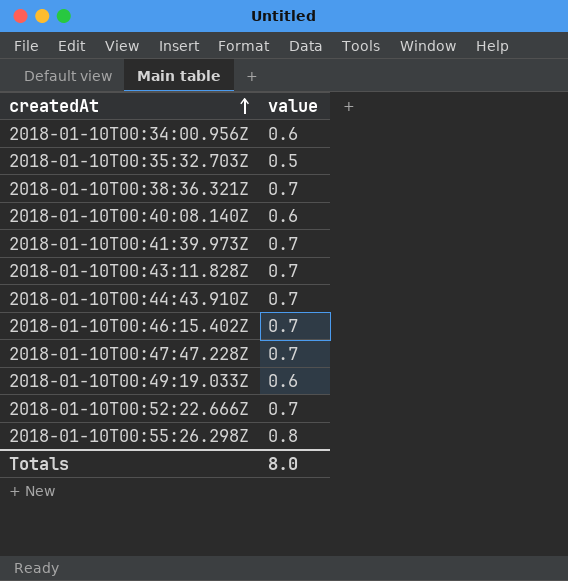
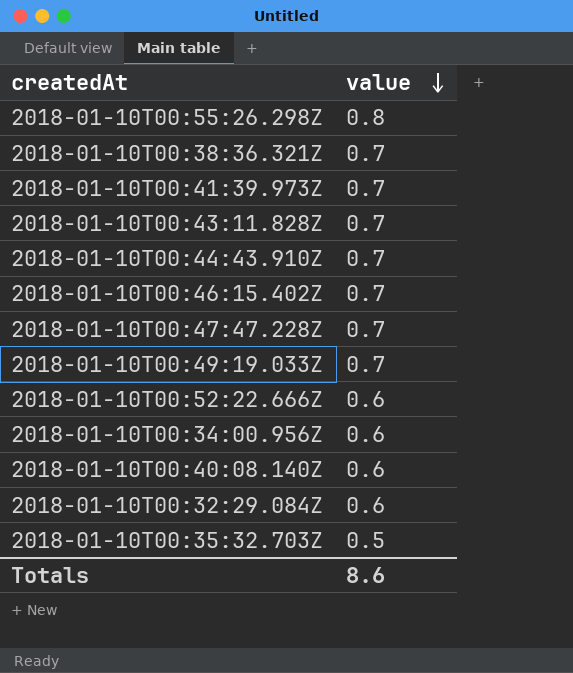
row order: createdAt ascending -> value descending
2018-01-10T00:49:19.033Z | value: 0.6 -> 0.7
2018-01-10T00:52:22.666Z | value: 0.7 -> 0.6
row 2018-01-10T00:32:29.084Z: none -> 0.6
Totals | value: 8.0 -> 8.6

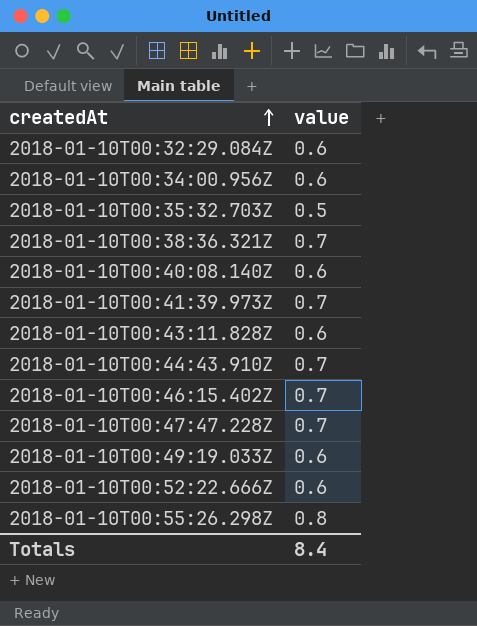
row order: value descending -> createdAt ascending
2018-01-10T00:43:11.828Z | value: 0.7 -> 0.6
2018-01-10T00:49:19.033Z | value: 0.7 -> 0.6
Totals | value: 8.6 -> 8.4

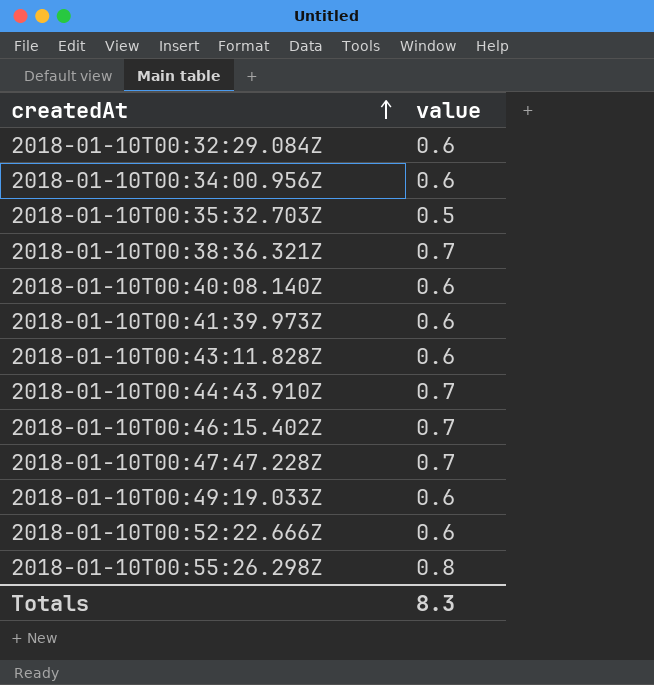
2018-01-10T00:41:39.973Z | value: 0.7 -> 0.6
Totals | value: 8.4 -> 8.3

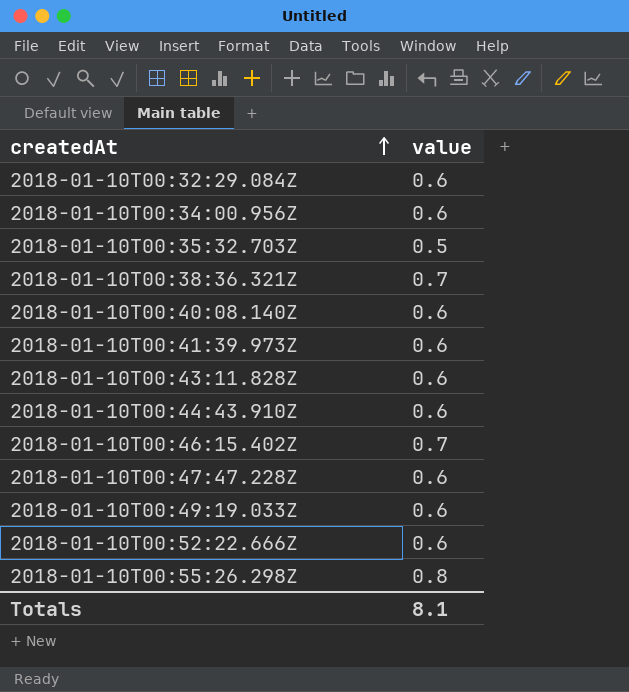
2018-01-10T00:44:43.910Z | value: 0.7 -> 0.6
2018-01-10T00:47:47.228Z | value: 0.7 -> 0.6
Totals | value: 8.3 -> 8.1

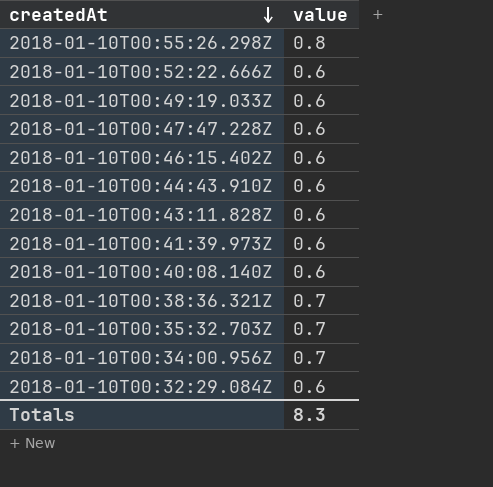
row order: createdAt ascending -> createdAt descending
2018-01-10T00:46:15.402Z | value: 0.7 -> 0.6
2018-01-10T00:35:32.703Z | value: 0.5 -> 0.7
2018-01-10T00:34:00.956Z | value: 0.6 -> 0.7
Totals | value: 8.1 -> 8.3

